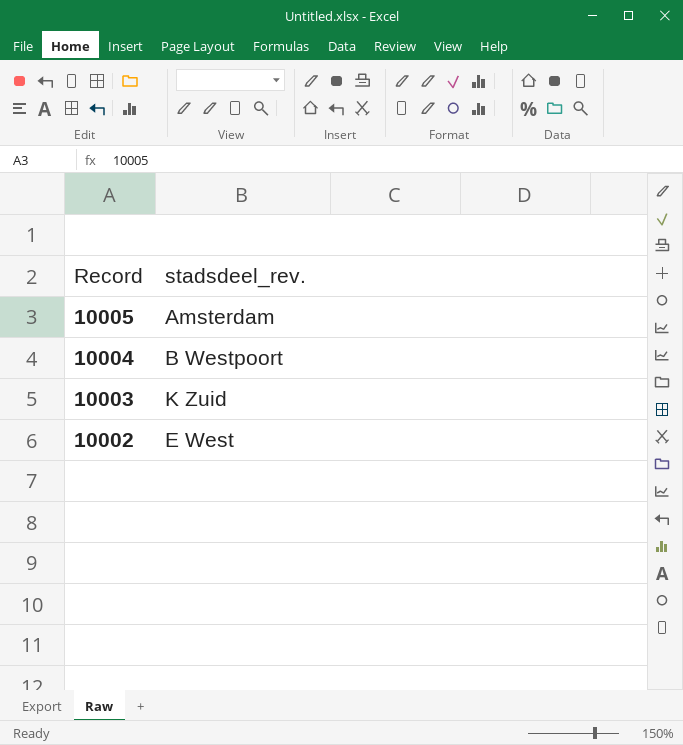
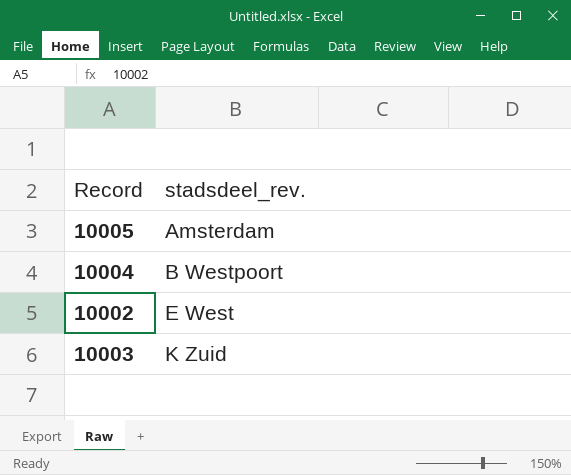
row order: Record descending -> stadsdeel_rev. ascending

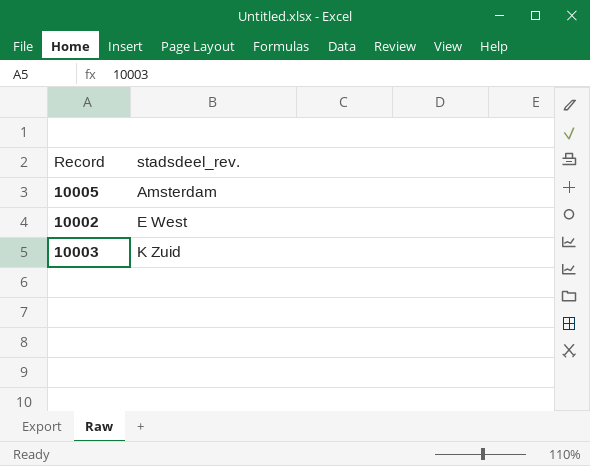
row 10004: B Westpoort -> none

